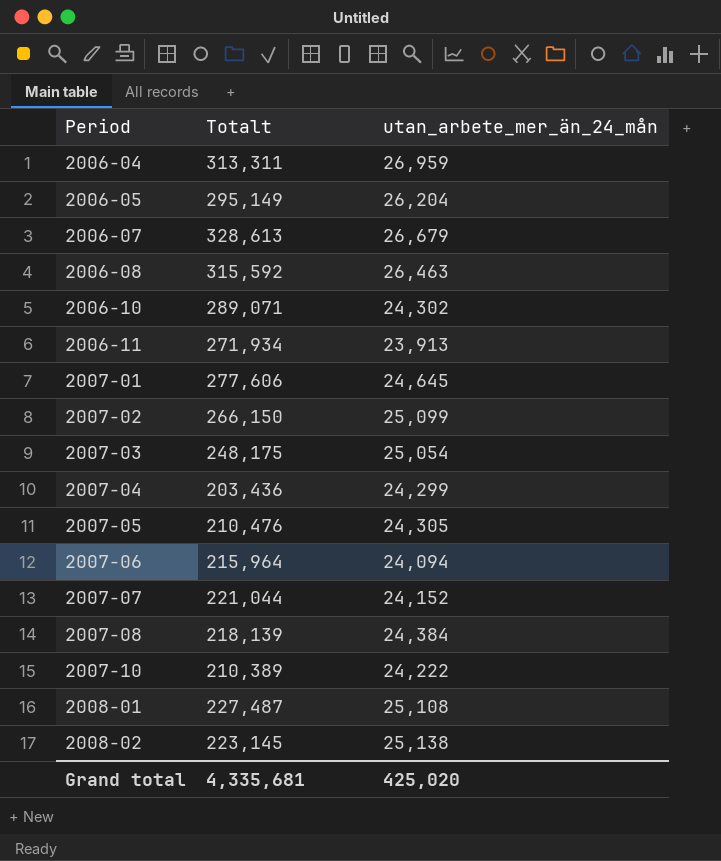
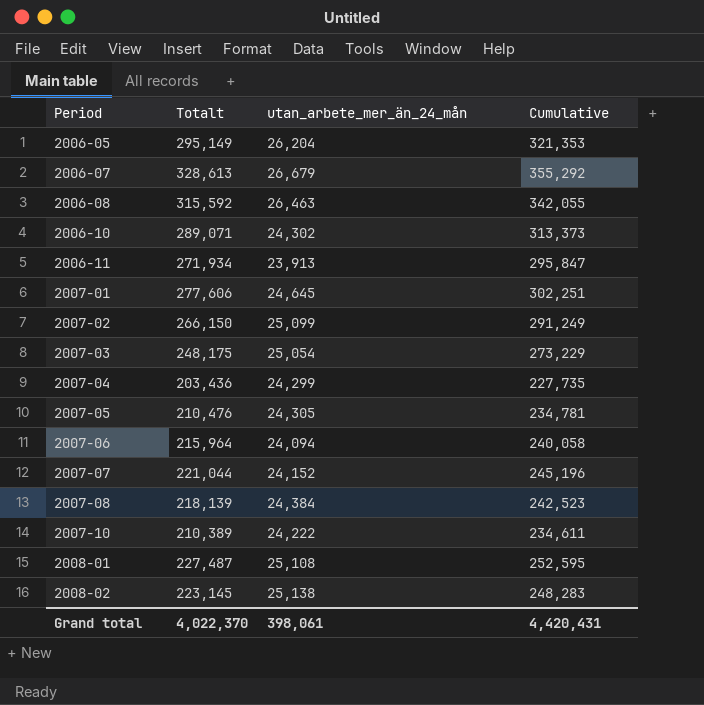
column Cumulative | formula: none -> [Totalt] + [utan_arbete_mer_än_24_mån]
row 2006-04: 313,311 | 26,959 -> none
Grand total | Totalt: 4,335,681 -> 4,022,370
Grand total | utan_arbete_mer_än_24_mån: 425,020 -> 398,061

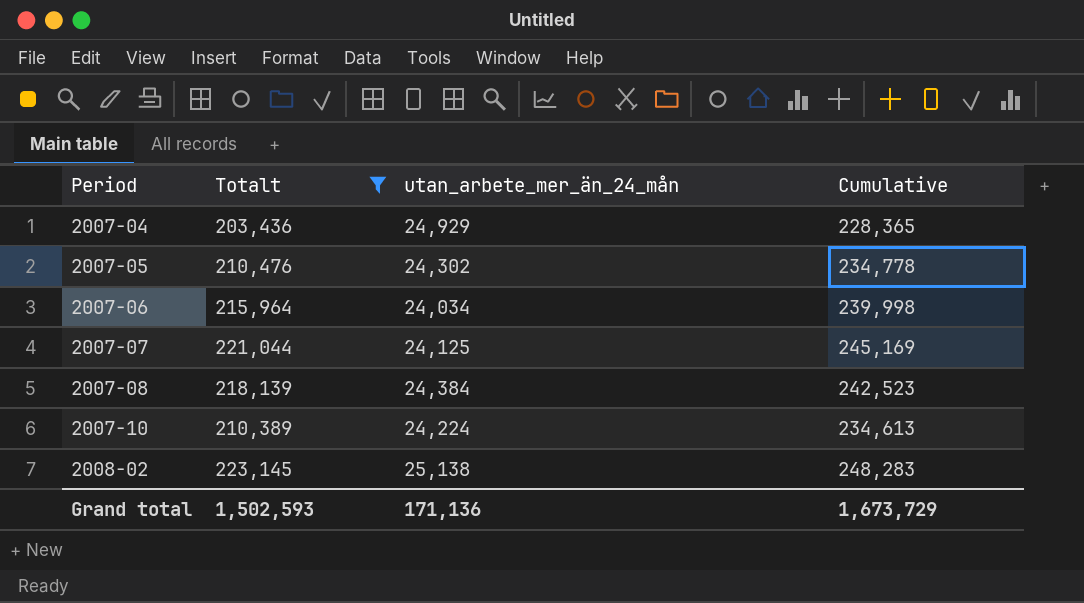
filter: none -> Totalt <= 223,145
2007-04 | utan_arbete_mer_än_24_mån: 24,299 -> 24,929
2007-04 | Cumulative: 227,735 -> 228,365
2007-05 | utan_arbete_mer_än_24_mån: 24,305 -> 24,302
2007-05 | Cumulative: 234,781 -> 234,778
2007-06 | utan_arbete_mer_än_24_mån: 24,094 -> 24,034
2007-06 | Cumulative: 240,058 -> 239,998
2007-07 | utan_arbete_mer_än_24_mån: 24,152 -> 24,125
2007-07 | Cumulative: 245,196 -> 245,169
2007-10 | utan_arbete_mer_än_24_mån: 24,222 -> 24,224
2007-10 | Cumulative: 234,611 -> 234,613
Grand total | Totalt: 4,022,370 -> 1,502,593
Grand total | utan_arbete_mer_än_24_mån: 398,061 -> 171,136
Grand total | Cumulative: 4,420,431 -> 1,673,729

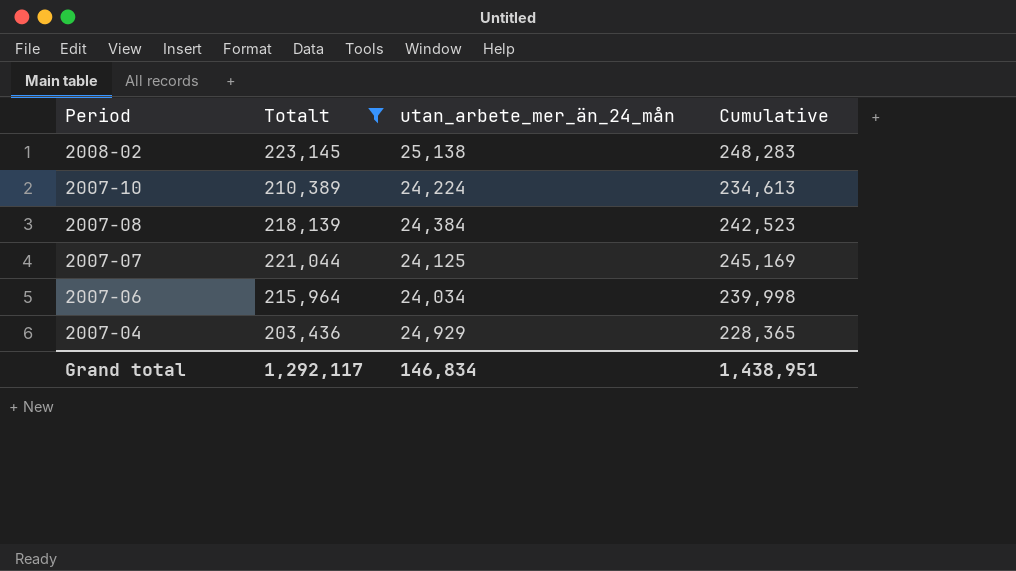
row order: Period ascending -> Period descending
row 2007-05: 210,476 | 24,302 | 234,778 -> none
Grand total | Totalt: 1,502,593 -> 1,292,117
Grand total | utan_arbete_mer_än_24_mån: 171,136 -> 146,834
Grand total | Cumulative: 1,673,729 -> 1,438,951

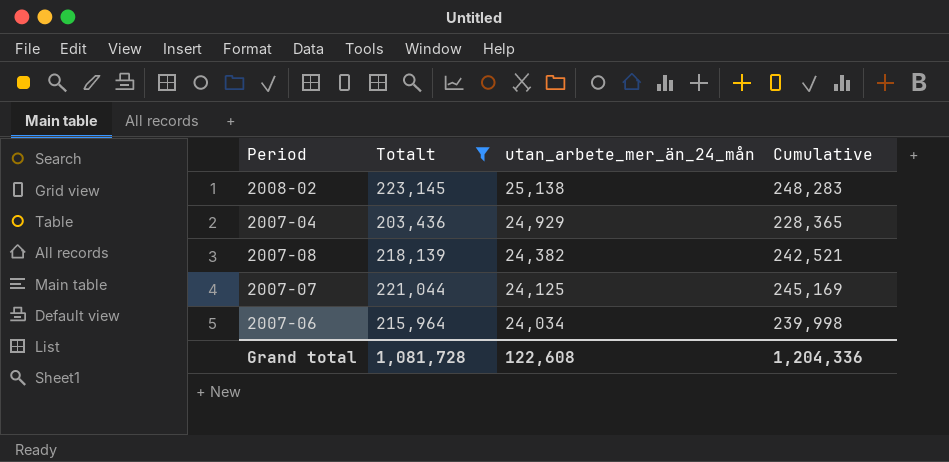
row order: Period descending -> utan_arbete_mer_än_24_mån descending
row 2007-10: 210,389 | 24,224 | 234,613 -> none
2007-08 | utan_arbete_mer_än_24_mån: 24,384 -> 24,382
2007-08 | Cumulative: 242,523 -> 242,521
Grand total | Totalt: 1,292,117 -> 1,081,728
Grand total | utan_arbete_mer_än_24_mån: 146,834 -> 122,608
Grand total | Cumulative: 1,438,951 -> 1,204,336

